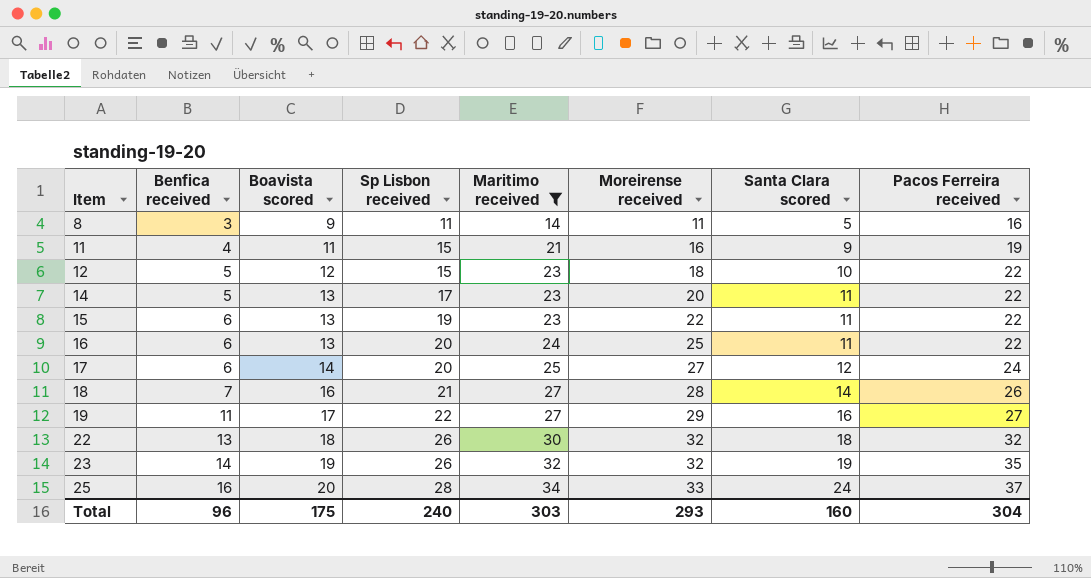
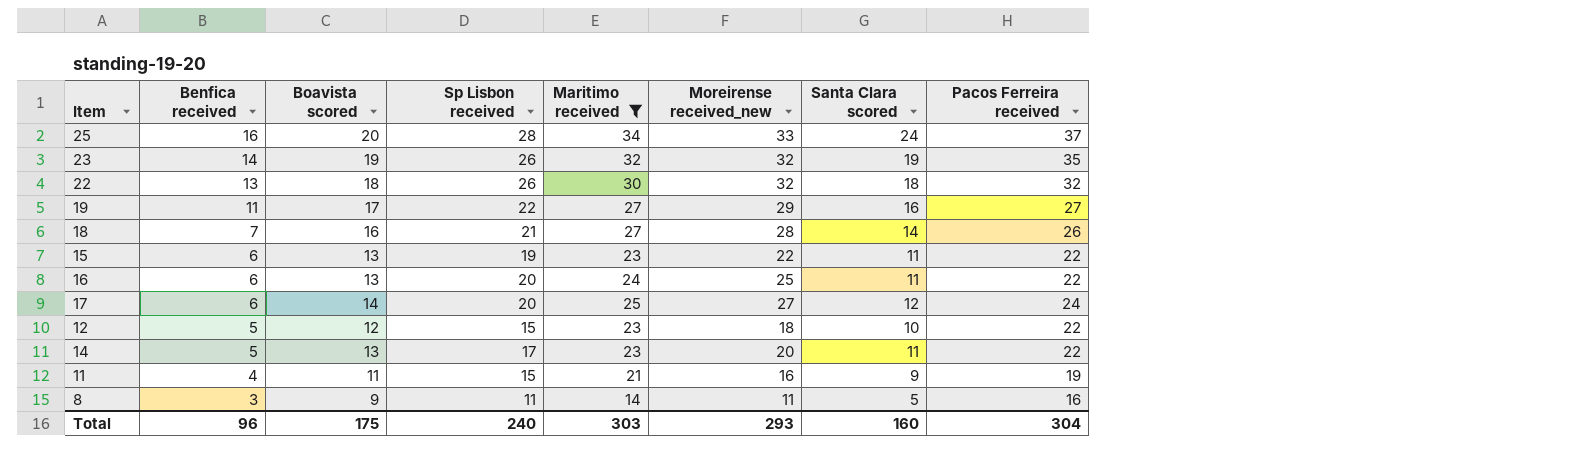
row order: Item ascending -> Benfica received descending
column name: Moreirense received -> Moreirense received_new

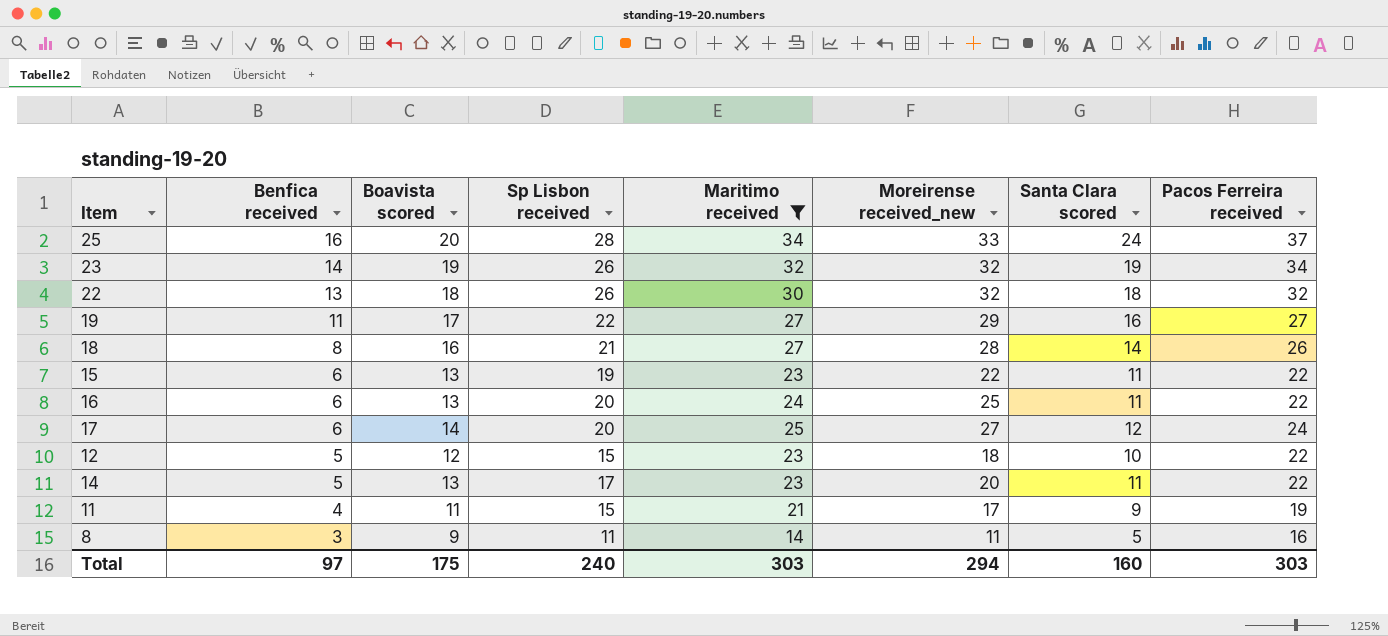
23 | Pacos Ferreira received: 35 -> 34
18 | Benfica received: 7 -> 8
11 | Moreirense received_new: 16 -> 17
Total | Benfica received: 96 -> 97
Total | Moreirense received_new: 293 -> 294
Total | Pacos Ferreira received: 304 -> 303

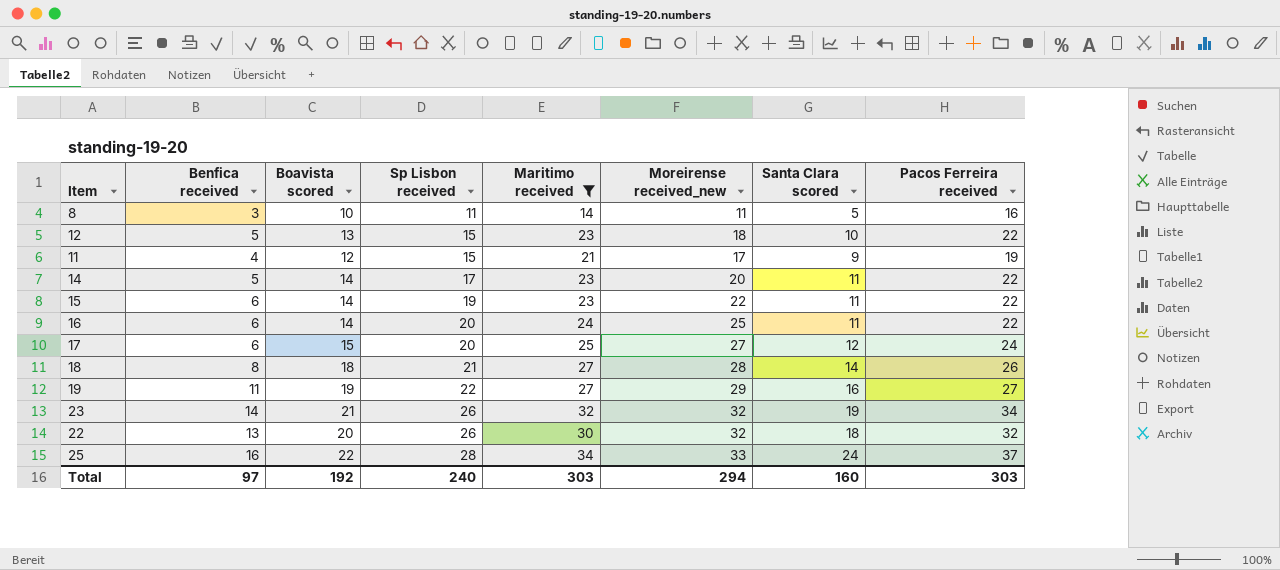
row order: Benfica received descending -> Sp Lisbon received ascending
8 | Boavista scored: 9 -> 10
12 | Boavista scored: 12 -> 13
11 | Boavista scored: 11 -> 12
14 | Boavista scored: 13 -> 14
15 | Boavista scored: 13 -> 14
16 | Boavista scored: 13 -> 14
17 | Boavista scored: 14 -> 15
18 | Boavista scored: 16 -> 18
19 | Boavista scored: 17 -> 19
23 | Boavista scored: 19 -> 21
22 | Boavista scored: 18 -> 20
25 | Boavista scored: 20 -> 22
Total | Boavista scored: 175 -> 192

